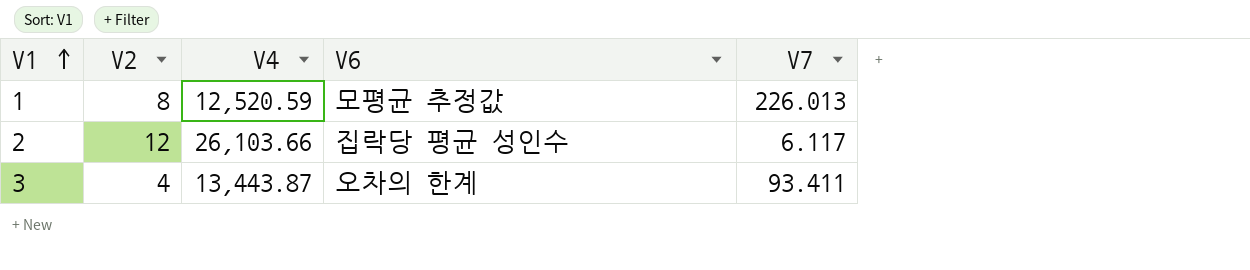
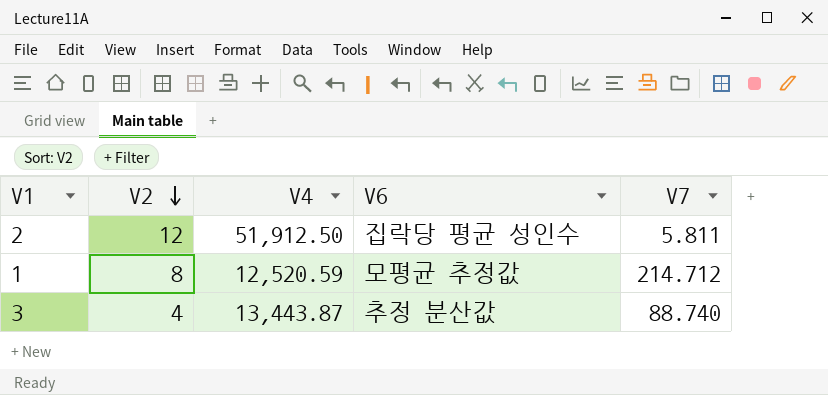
row order: V1 ascending -> V2 descending
2 | V4: 26,103.66 -> 51,912.50
2 | V7: 6.117 -> 5.811
1 | V7: 226.013 -> 214.712
3 | V6: 오차의 한계 -> 추정 분산값
3 | V7: 93.411 -> 88.740

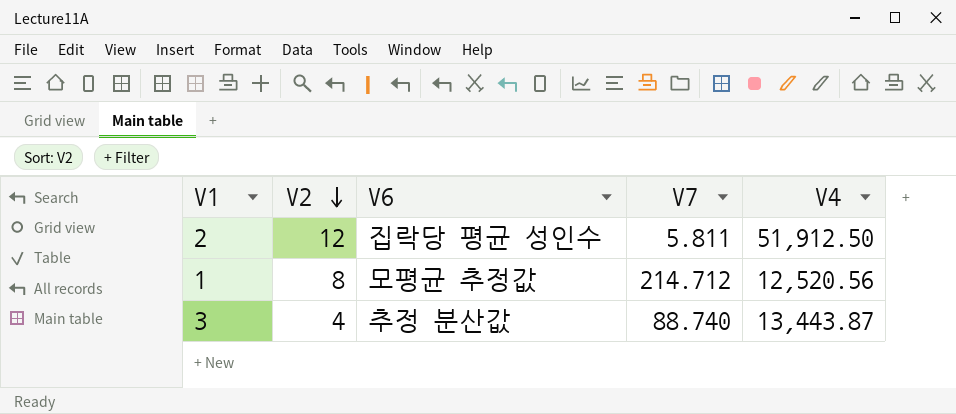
column V4 | position: 3 -> 5
1 | V4: 12,520.59 -> 12,520.56

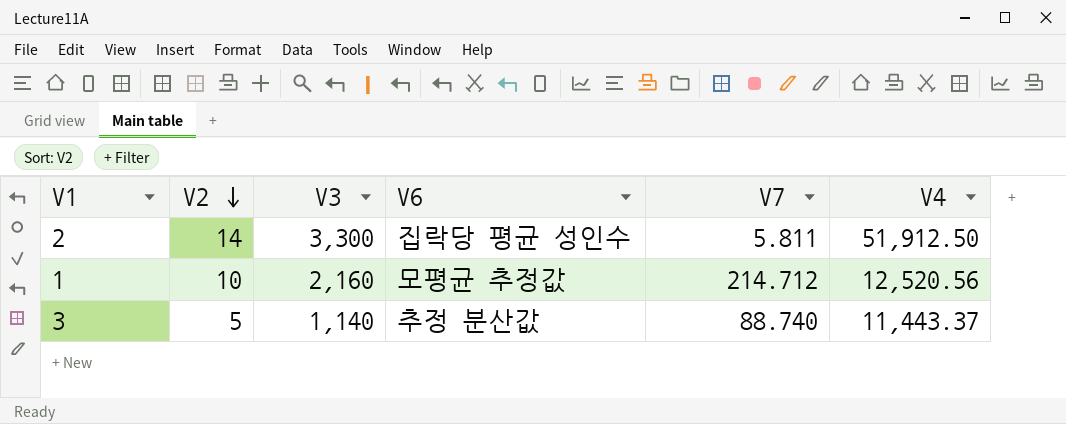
column V3 | position: none -> 3
2 | V2: 12 -> 14
1 | V2: 8 -> 10
3 | V2: 4 -> 5
3 | V4: 13,443.87 -> 11,443.37

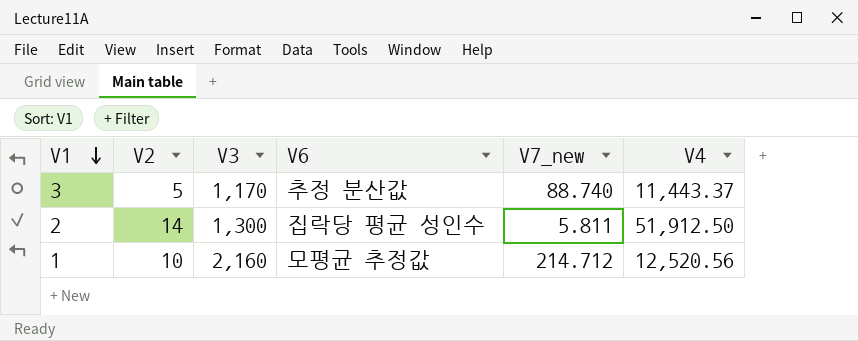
row order: V2 descending -> V1 descending
column name: V7 -> V7_new
3 | V3: 1,140 -> 1,170
2 | V3: 3,300 -> 1,300

